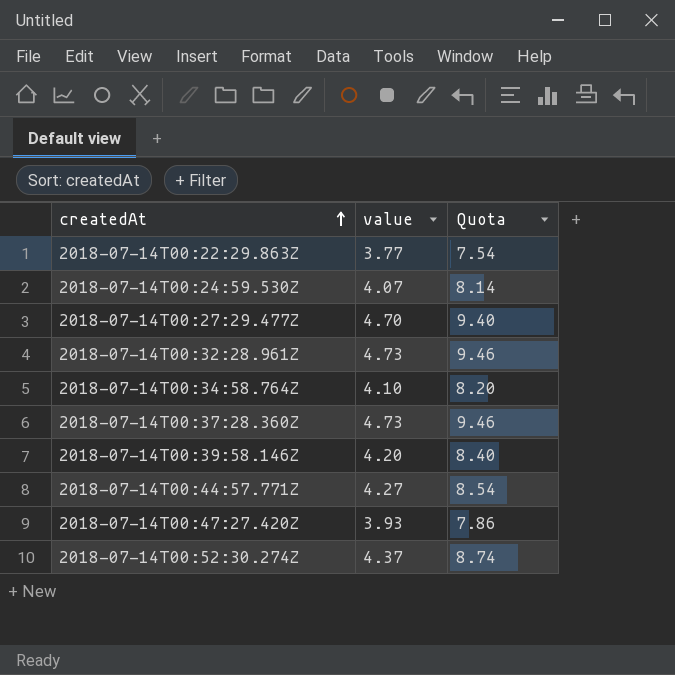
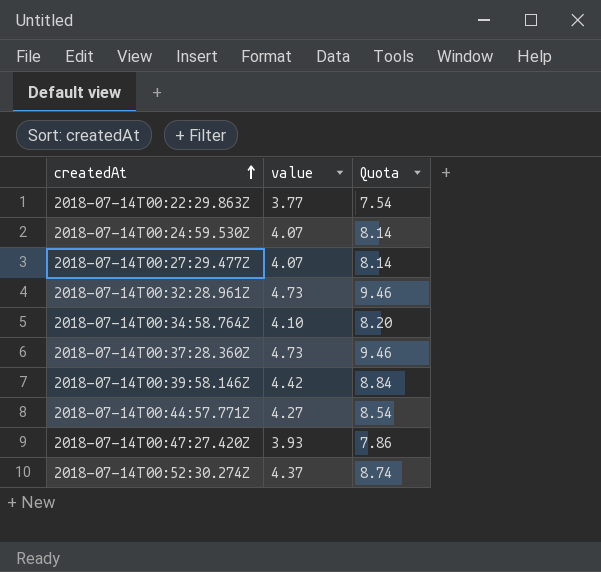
2018-07-14T00:27:29.477Z | value: 4.70 -> 4.07
2018-07-14T00:27:29.477Z | Quota: 9.40 -> 8.14
2018-07-14T00:39:58.146Z | value: 4.20 -> 4.42
2018-07-14T00:39:58.146Z | Quota: 8.40 -> 8.84

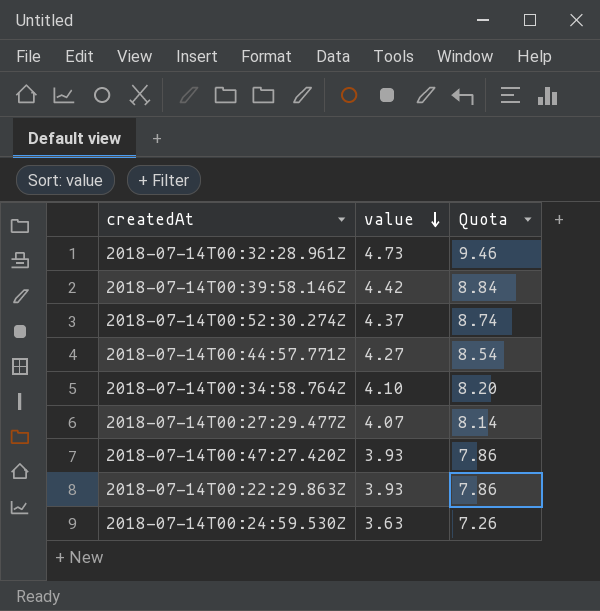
row order: createdAt ascending -> value descending
row 2018-07-14T00:37:28.360Z: 4.73 | 9.46 -> none
2018-07-14T00:22:29.863Z | value: 3.77 -> 3.93
2018-07-14T00:22:29.863Z | Quota: 7.54 -> 7.86
2018-07-14T00:24:59.530Z | value: 4.07 -> 3.63
2018-07-14T00:24:59.530Z | Quota: 8.14 -> 7.26

